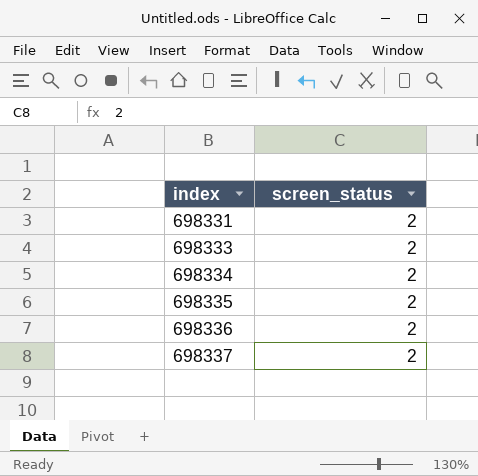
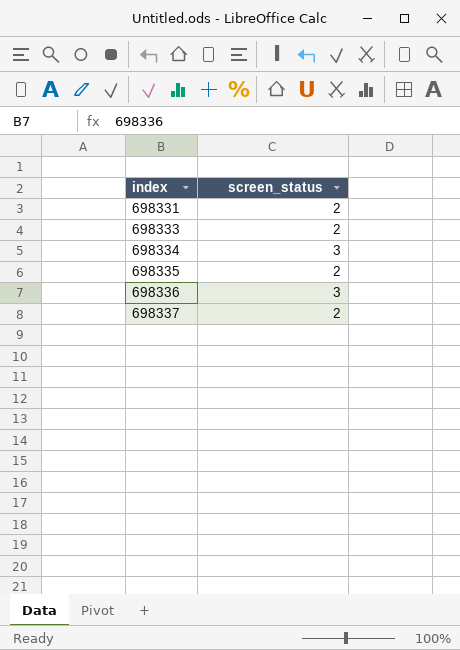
698334 | screen_status: 2 -> 3
698336 | screen_status: 2 -> 3

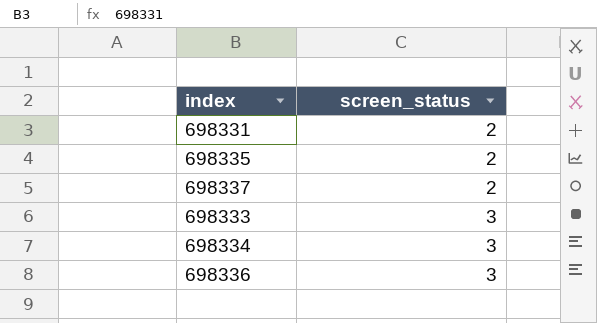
row order: index ascending -> screen_status ascending
698333 | screen_status: 2 -> 3

